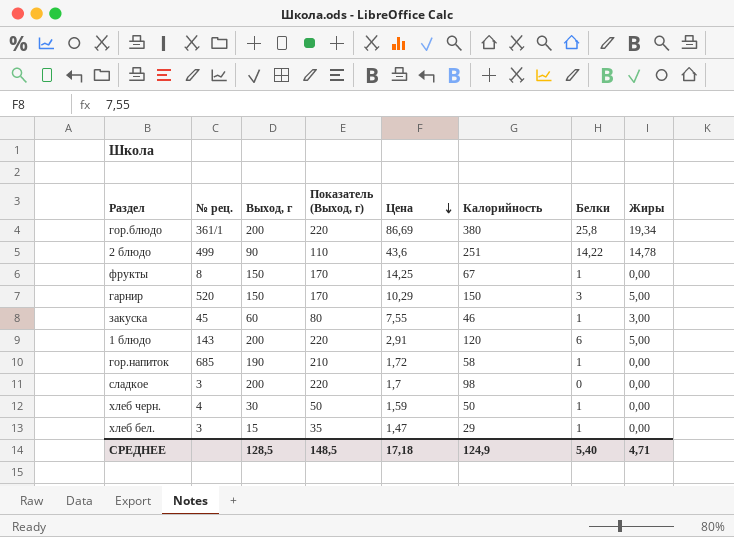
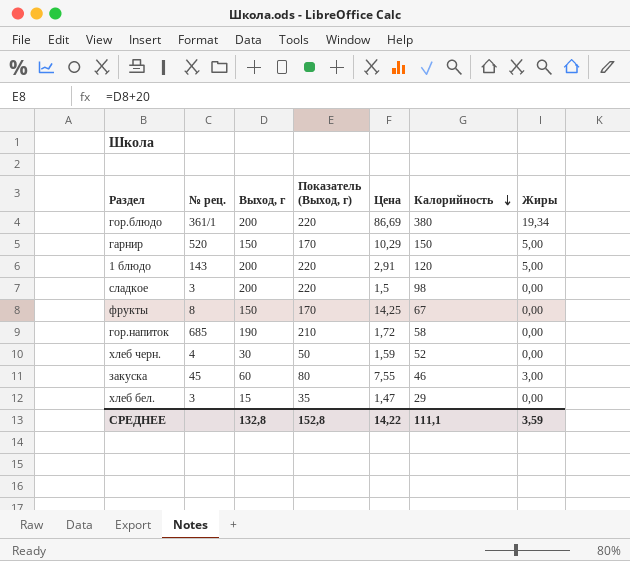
row order: Цена descending -> Калорийность descending
column Белки | position: 7 -> none
row 2 блюдо: 499 | 90 | 110 | 43,6 | 251 | 14,22 | 14,78 -> none
сладкое | Цена: 1,7 -> 1,5
хлеб черн. | Калорийность: 50 -> 52
СРЕДНЕЕ | Выход, г: 128,5 -> 132,8
СРЕДНЕЕ | Показатель (Выход, г): 148,5 -> 152,8
СРЕДНЕЕ | Цена: 17,18 -> 14,22
СРЕДНЕЕ | Калорийность: 124,9 -> 111,1
СРЕДНЕЕ | Жиры: 4,71 -> 3,59

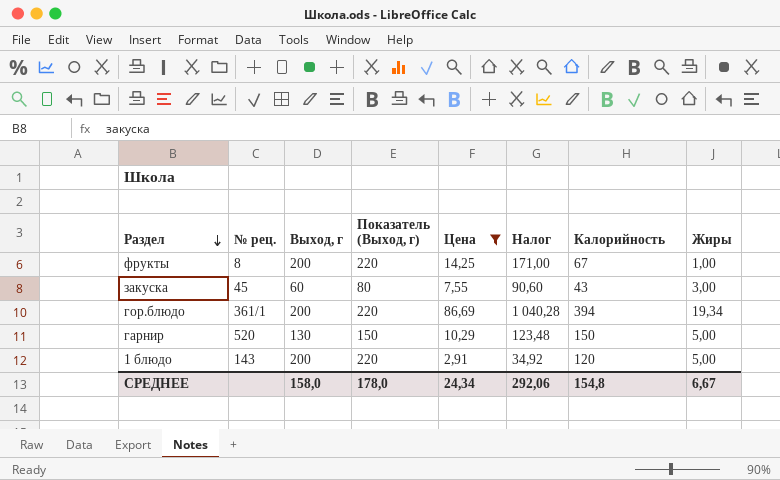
filter: none -> Цена >= 2,91
row order: Калорийность descending -> Раздел descending
column Налог | formula: none -> [Цена] * 12
фрукты | Выход, г: 150 -> 200
фрукты | Показатель (Выход, г): 170 -> 220
фрукты | Жиры: 0,00 -> 1,00
закуска | Калорийность: 46 -> 43
гор.блюдо | Калорийность: 380 -> 394
гарнир | Выход, г: 150 -> 130
гарнир | Показатель (Выход, г): 170 -> 150
СРЕДНЕЕ | Выход, г: 132,8 -> 158,0
СРЕДНЕЕ | Показатель (Выход, г): 152,8 -> 178,0
СРЕДНЕЕ | Цена: 14,22 -> 24,34
СРЕДНЕЕ | Калорийность: 111,1 -> 154,8
СРЕДНЕЕ | Жиры: 3,59 -> 6,67

